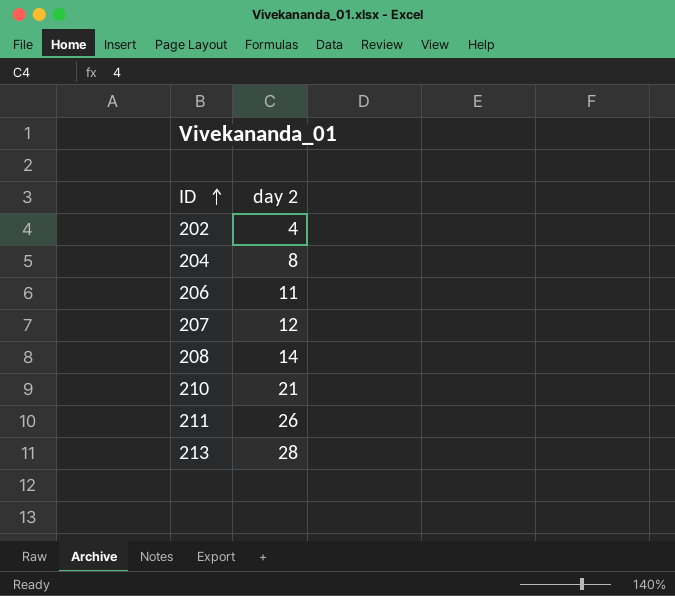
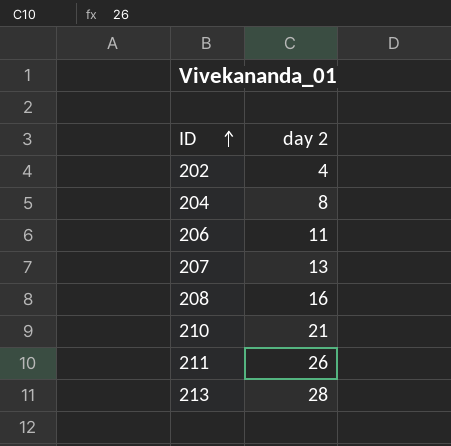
207 | day 2: 12 -> 13
208 | day 2: 14 -> 16

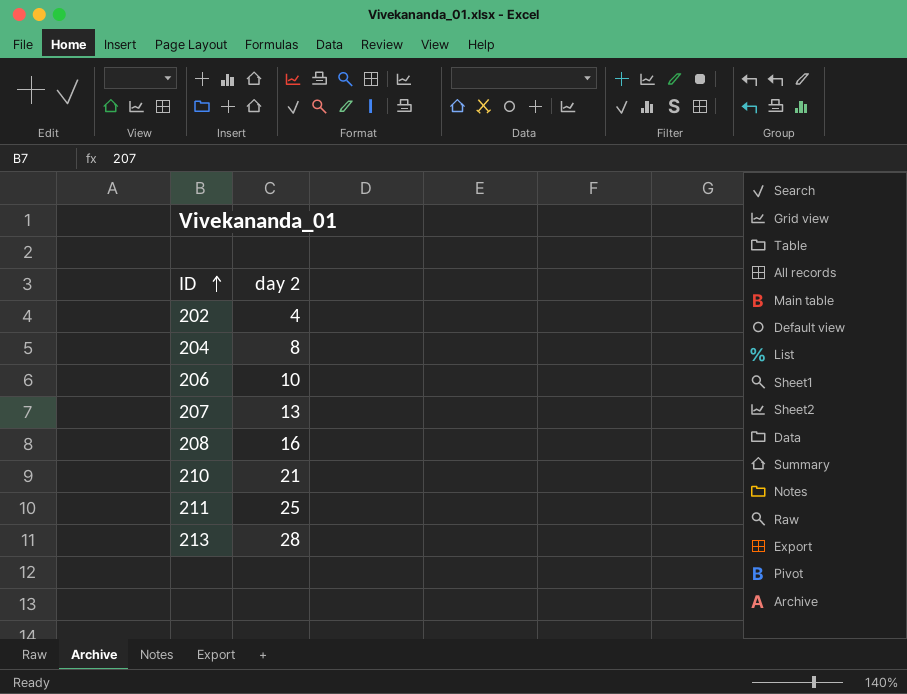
206 | day 2: 11 -> 10
211 | day 2: 26 -> 25

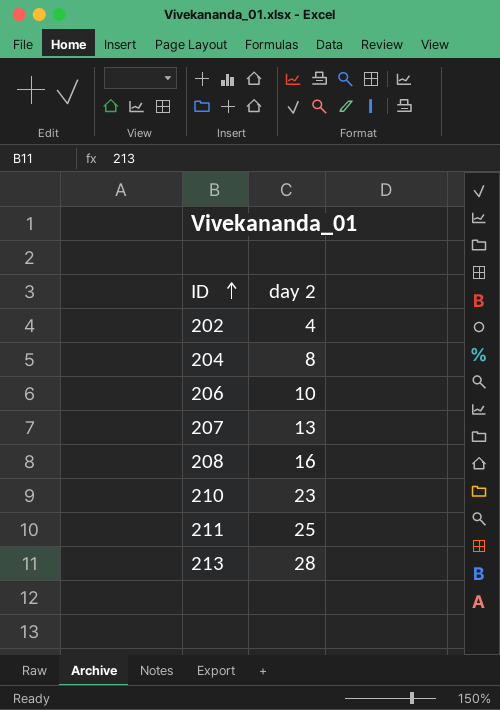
210 | day 2: 21 -> 23

